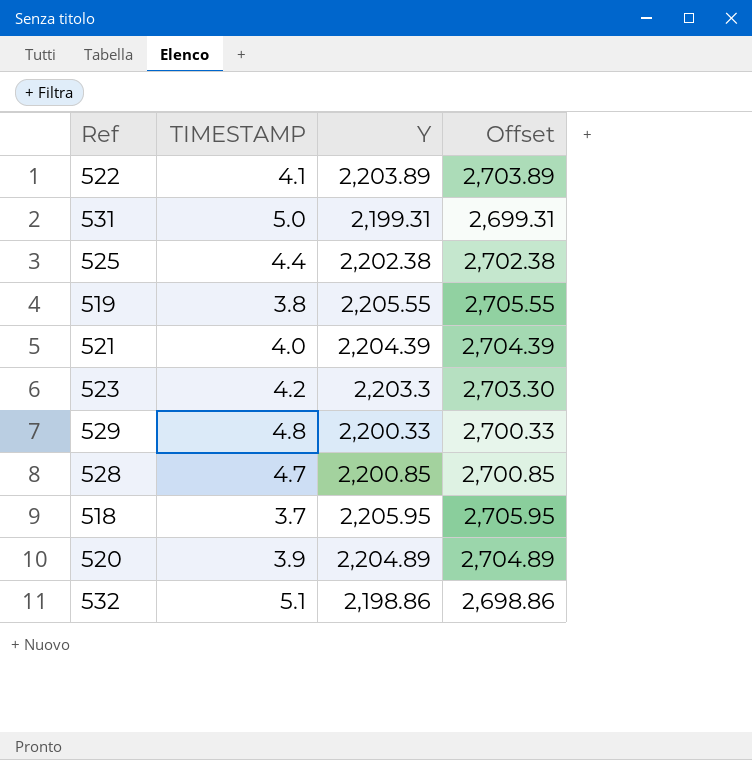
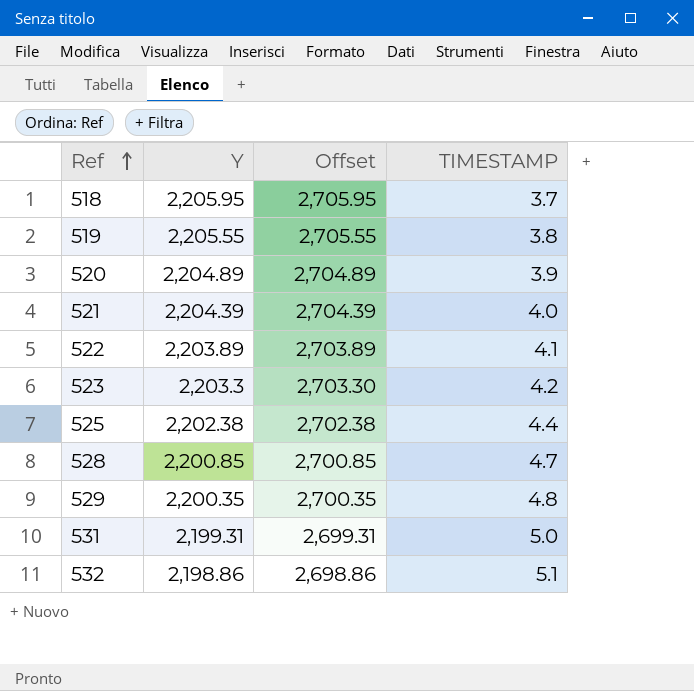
row order: none -> Ref ascending
column TIMESTAMP | position: 2 -> 4
529 | Y: 2,200.33 -> 2,200.35
529 | Offset: 2,700.33 -> 2,700.35

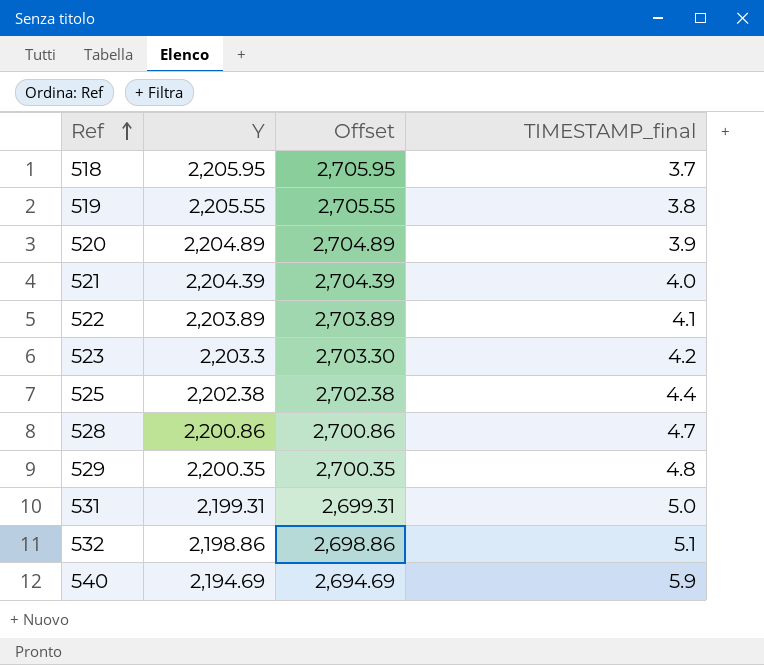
column name: TIMESTAMP -> TIMESTAMP_final
528 | Y: 2,200.85 -> 2,200.86
528 | Offset: 2,700.85 -> 2,700.86
row 540: none -> 2,194.69 | 2,694.69 | 5.9

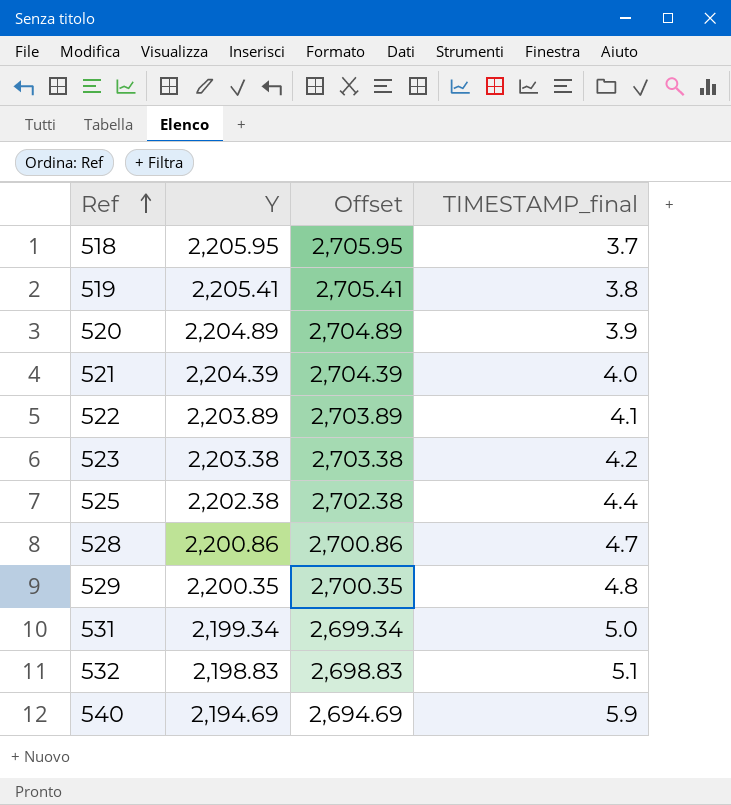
519 | Y: 2,205.55 -> 2,205.41
519 | Offset: 2,705.55 -> 2,705.41
523 | Y: 2,203.3 -> 2,203.38
523 | Offset: 2,703.30 -> 2,703.38
531 | Y: 2,199.31 -> 2,199.34
531 | Offset: 2,699.31 -> 2,699.34
532 | Y: 2,198.86 -> 2,198.83
532 | Offset: 2,698.86 -> 2,698.83

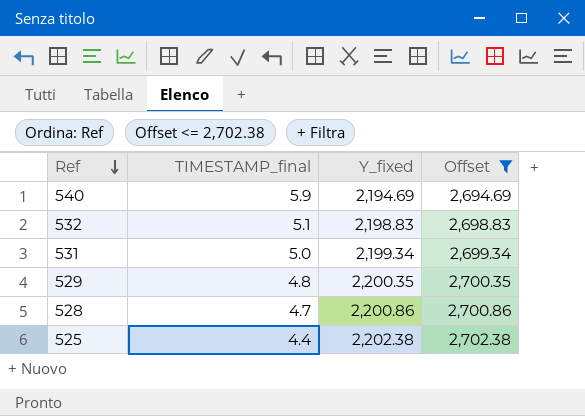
filter: none -> Offset <= 2,702.38
row order: Ref ascending -> Ref descending
column TIMESTAMP_final | position: 4 -> 2
column name: Y -> Y_fixed

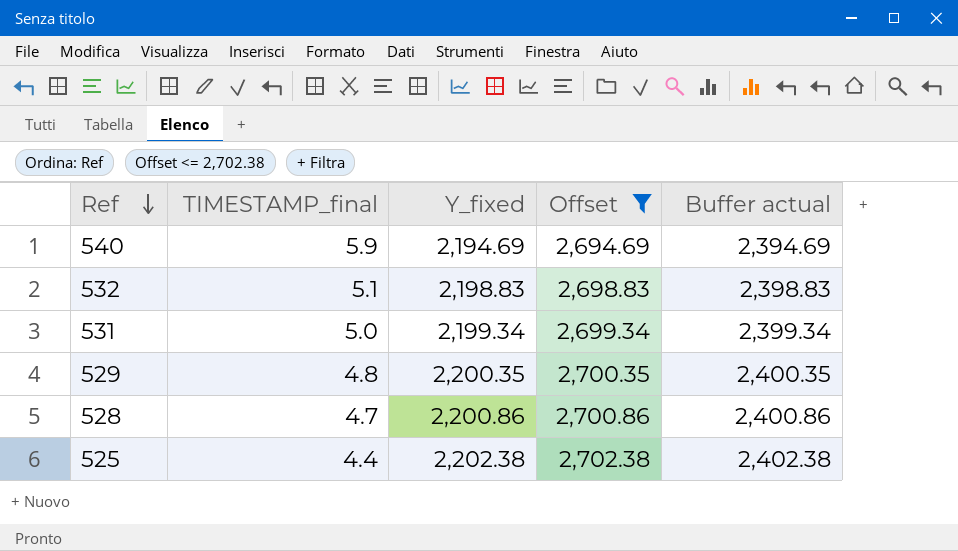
column Buffer actual | formula: none -> [Y_fixed] + 200

